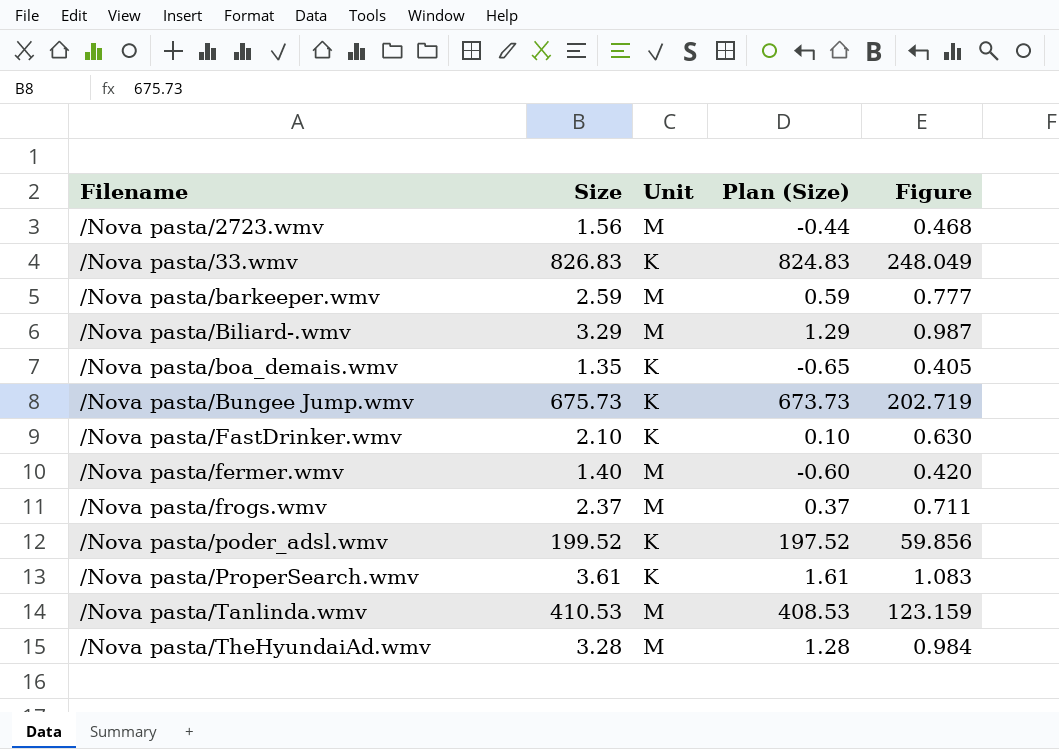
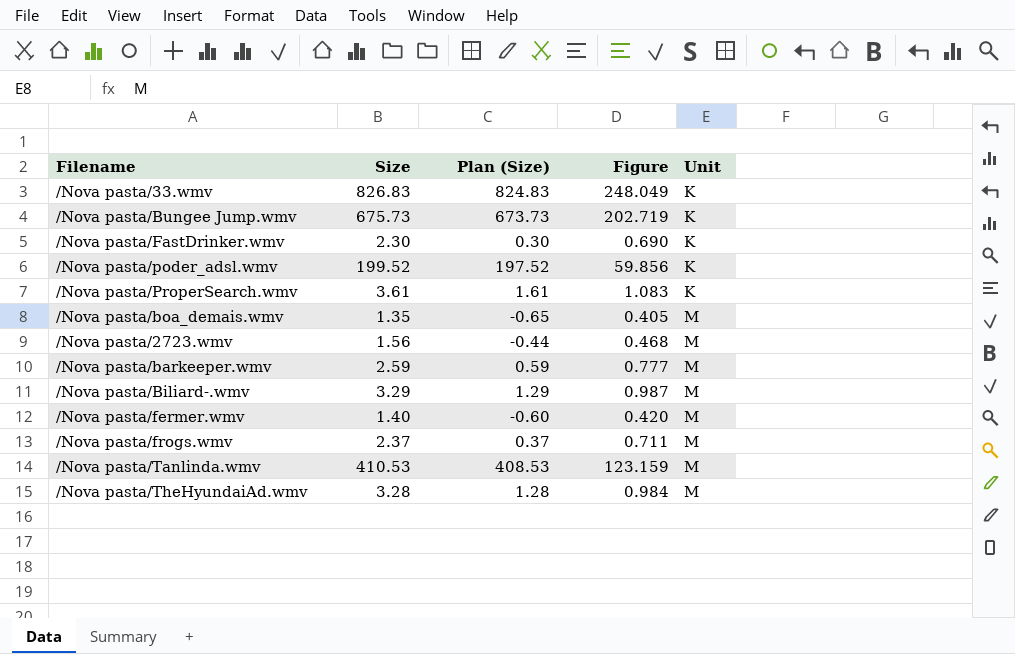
row order: none -> Unit ascending
column Unit | position: 3 -> 5
/Nova pasta/FastDrinker.wmv | Size: 2.10 -> 2.30
/Nova pasta/FastDrinker.wmv | Plan (Size): 0.10 -> 0.30
/Nova pasta/FastDrinker.wmv | Figure: 0.630 -> 0.690
/Nova pasta/boa_demais.wmv | Unit: K -> M

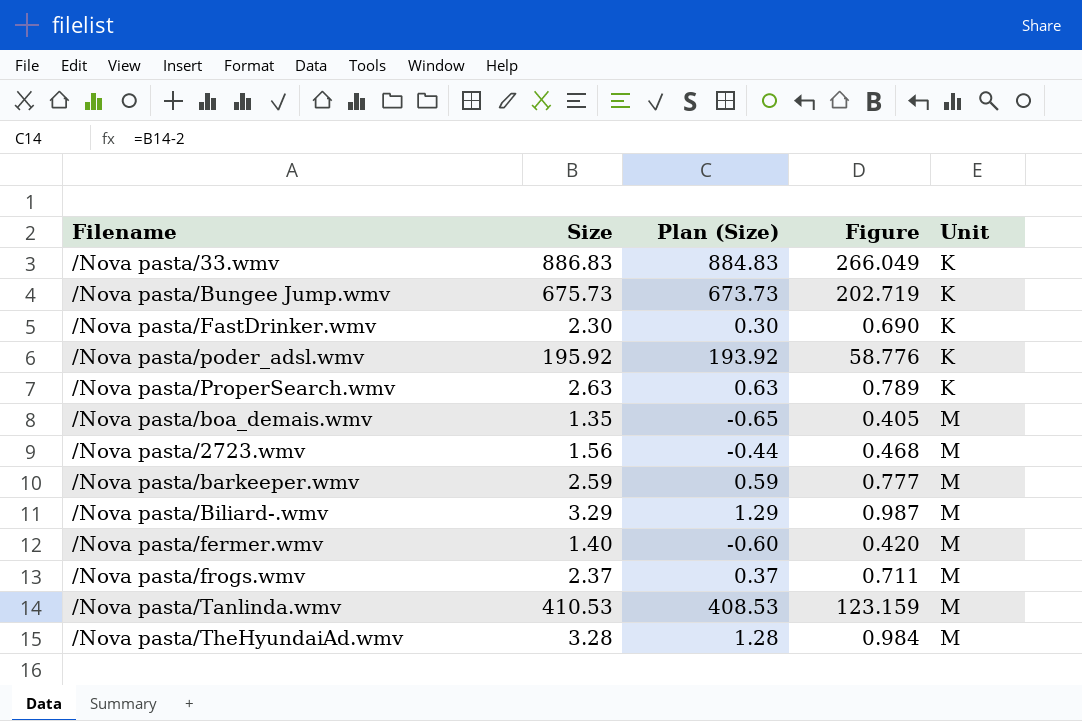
/Nova pasta/33.wmv | Size: 826.83 -> 886.83
/Nova pasta/33.wmv | Plan (Size): 824.83 -> 884.83
/Nova pasta/33.wmv | Figure: 248.049 -> 266.049
/Nova pasta/poder_adsl.wmv | Size: 199.52 -> 195.92
/Nova pasta/poder_adsl.wmv | Plan (Size): 197.52 -> 193.92
/Nova pasta/poder_adsl.wmv | Figure: 59.856 -> 58.776
/Nova pasta/ProperSearch.wmv | Size: 3.61 -> 2.63
/Nova pasta/ProperSearch.wmv | Plan (Size): 1.61 -> 0.63
/Nova pasta/ProperSearch.wmv | Figure: 1.083 -> 0.789

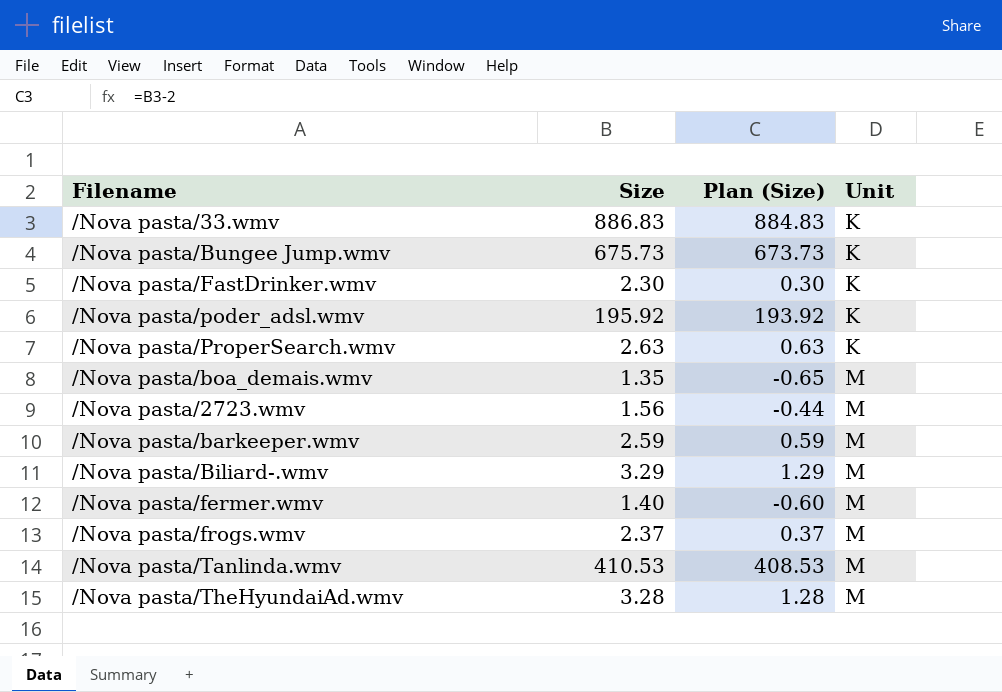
column Figure | formula: [Size] * 0.3 -> none

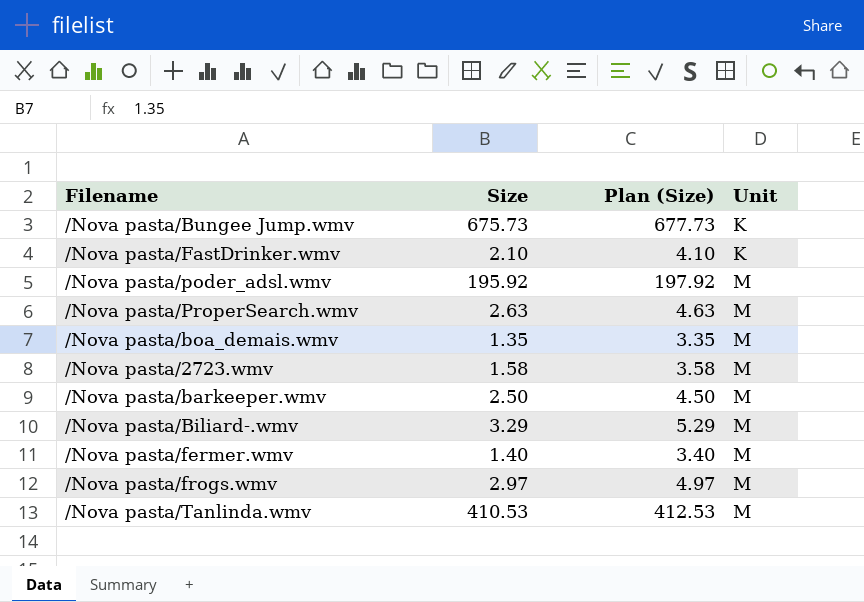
column Plan (Size) | formula: [Size] - 2 -> [Size] + 2
row /Nova pasta/33.wmv: 886.83 | 884.83 | K -> none
row /Nova pasta/TheHyundaiAd.wmv: 3.28 | 1.28 | M -> none
/Nova pasta/FastDrinker.wmv | Size: 2.30 -> 2.10
/Nova pasta/poder_adsl.wmv | Unit: K -> M
/Nova pasta/ProperSearch.wmv | Unit: K -> M
/Nova pasta/2723.wmv | Size: 1.56 -> 1.58
/Nova pasta/barkeeper.wmv | Size: 2.59 -> 2.50
/Nova pasta/frogs.wmv | Size: 2.37 -> 2.97

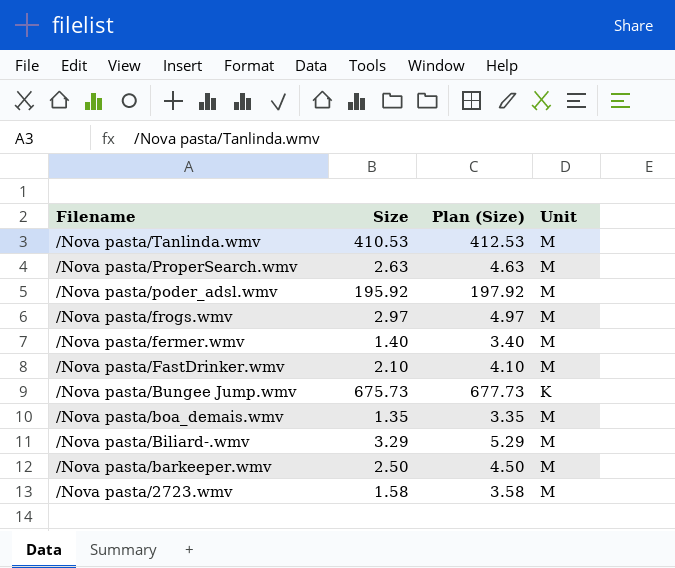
row order: Unit ascending -> Filename descending
/Nova pasta/FastDrinker.wmv | Unit: K -> M

